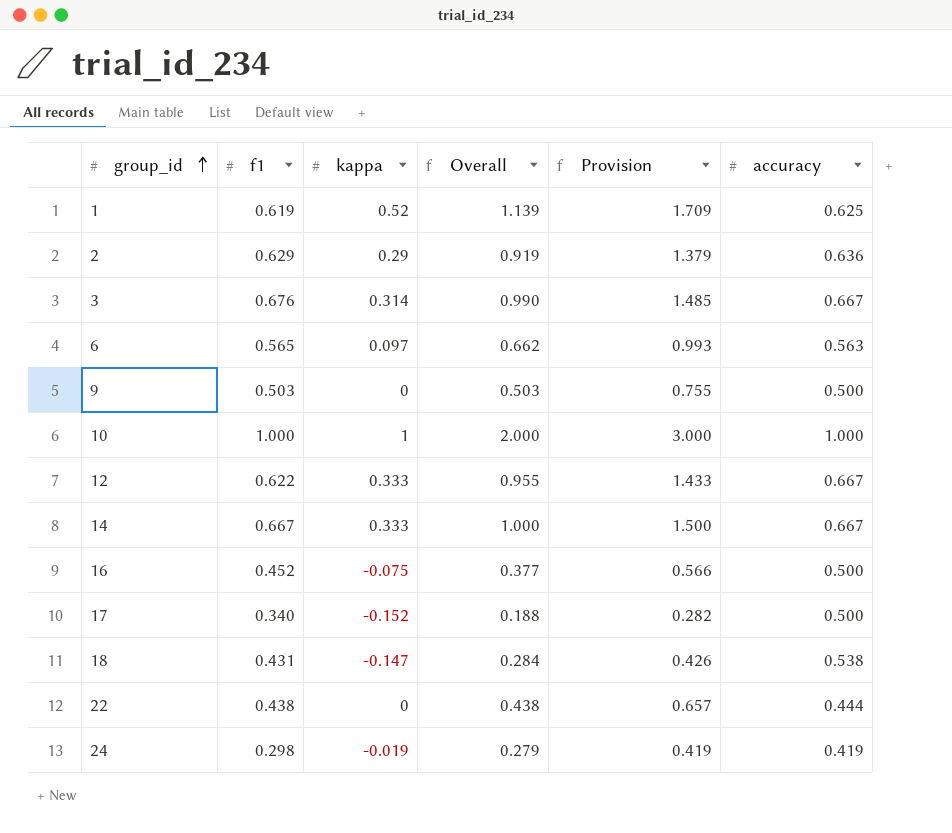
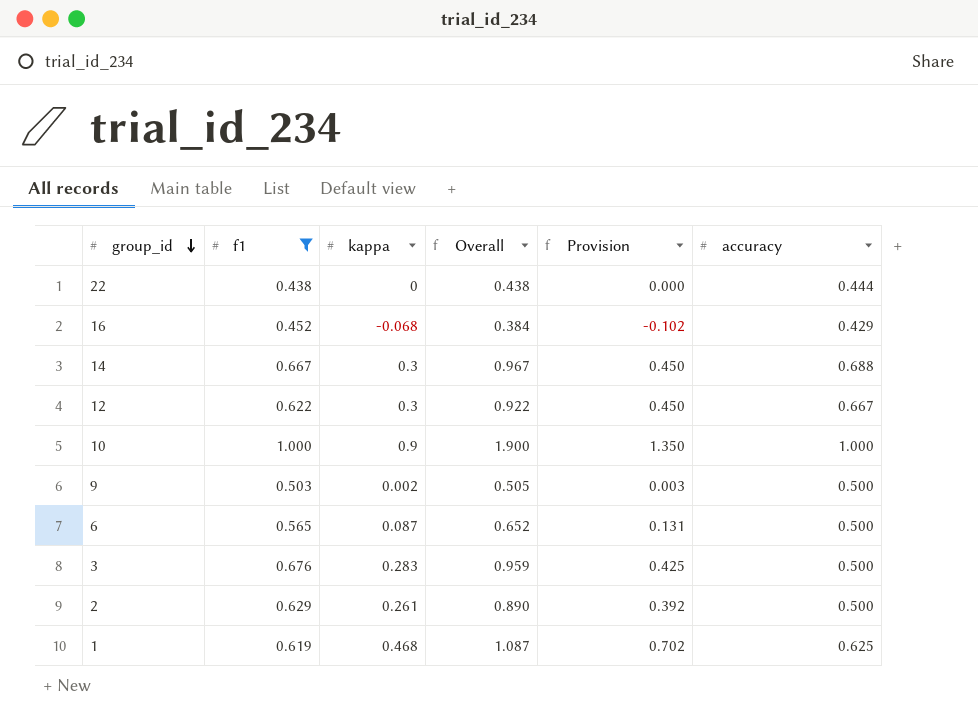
filter: none -> f1 >= 0.438
row order: group_id ascending -> group_id descending
column Provision | formula: [Overall] * 1.5 -> [kappa] * 1.5
16 | kappa: -0.075 -> -0.068
16 | Overall: 0.377 -> 0.384
16 | accuracy: 0.500 -> 0.429
14 | kappa: 0.333 -> 0.3
14 | Overall: 1.000 -> 0.967
14 | accuracy: 0.667 -> 0.688
12 | kappa: 0.333 -> 0.3
12 | Overall: 0.955 -> 0.922
10 | kappa: 1 -> 0.9
10 | Overall: 2.000 -> 1.900
9 | kappa: 0 -> 0.002
9 | Overall: 0.503 -> 0.505
6 | kappa: 0.097 -> 0.087
6 | Overall: 0.662 -> 0.652
6 | accuracy: 0.563 -> 0.500
3 | kappa: 0.314 -> 0.283
3 | Overall: 0.990 -> 0.959
3 | accuracy: 0.667 -> 0.500
2 | kappa: 0.29 -> 0.261
2 | Overall: 0.919 -> 0.890
2 | accuracy: 0.636 -> 0.500
1 | kappa: 0.52 -> 0.468
1 | Overall: 1.139 -> 1.087

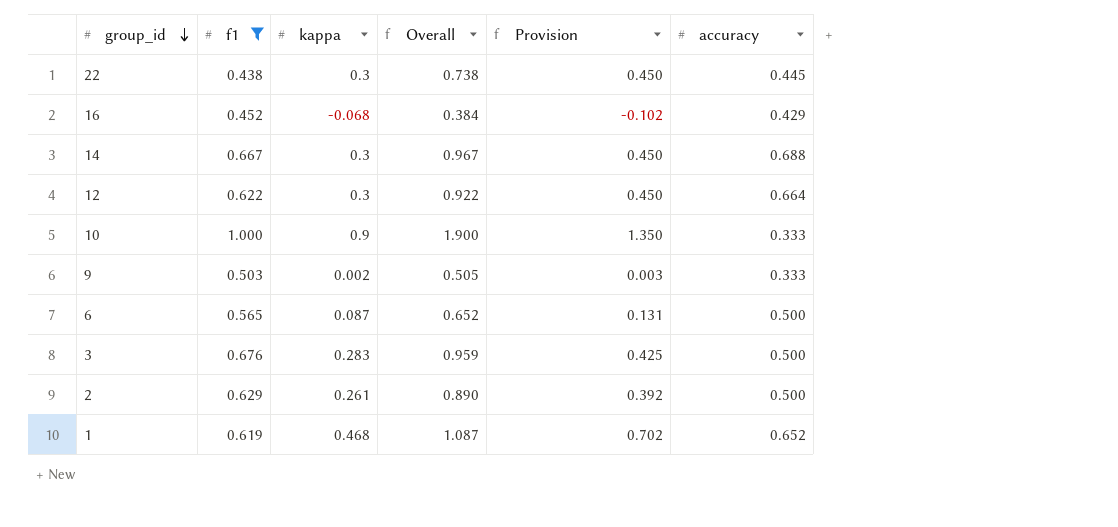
22 | kappa: 0 -> 0.3
22 | Overall: 0.438 -> 0.738
22 | Provision: 0.000 -> 0.450
22 | accuracy: 0.444 -> 0.445
12 | accuracy: 0.667 -> 0.664
10 | accuracy: 1.000 -> 0.333
9 | accuracy: 0.500 -> 0.333
1 | accuracy: 0.625 -> 0.652

